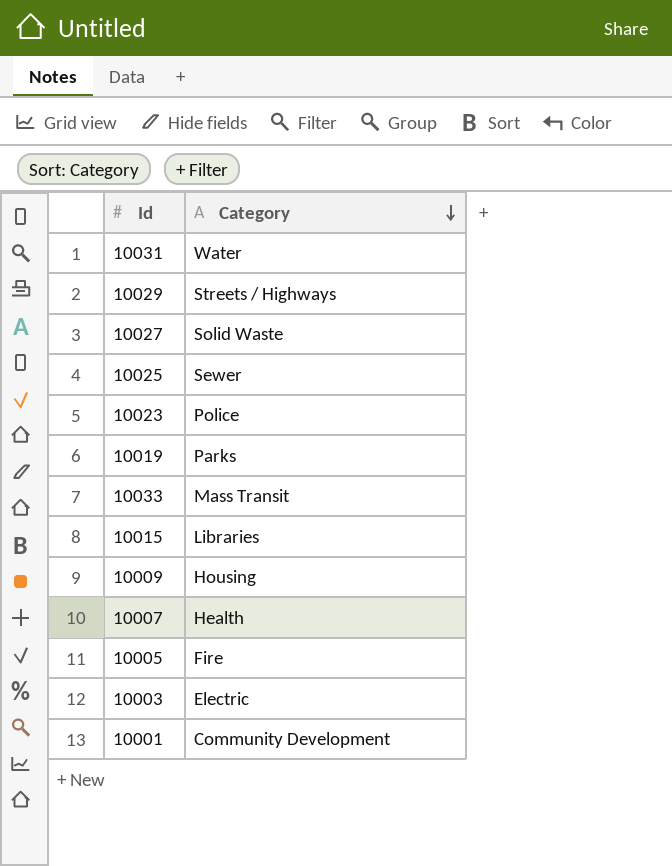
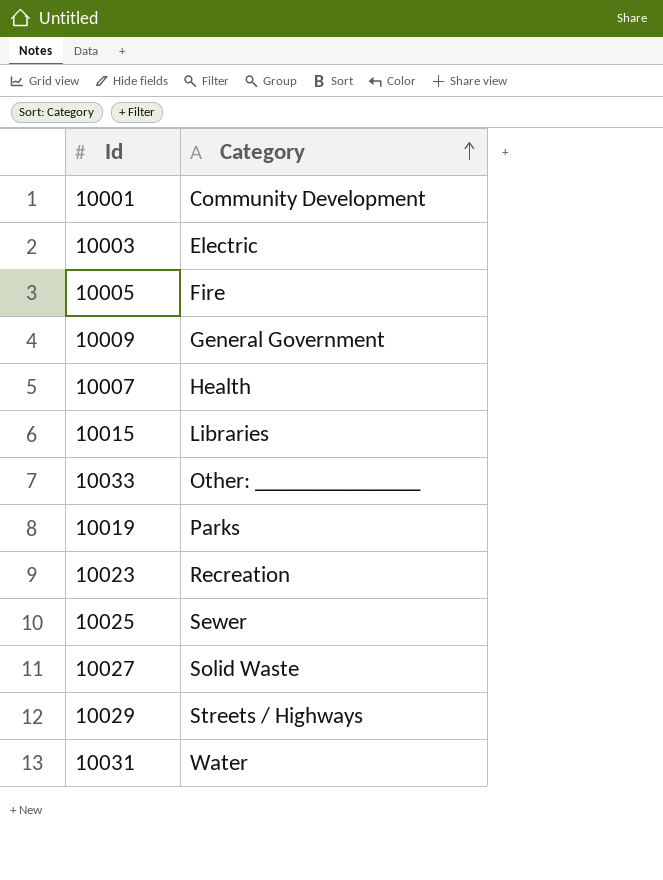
row order: Category descending -> Category ascending
10009 | Category: Housing -> General Government
10033 | Category: Mass Transit -> Other: _______________
10023 | Category: Police -> Recreation

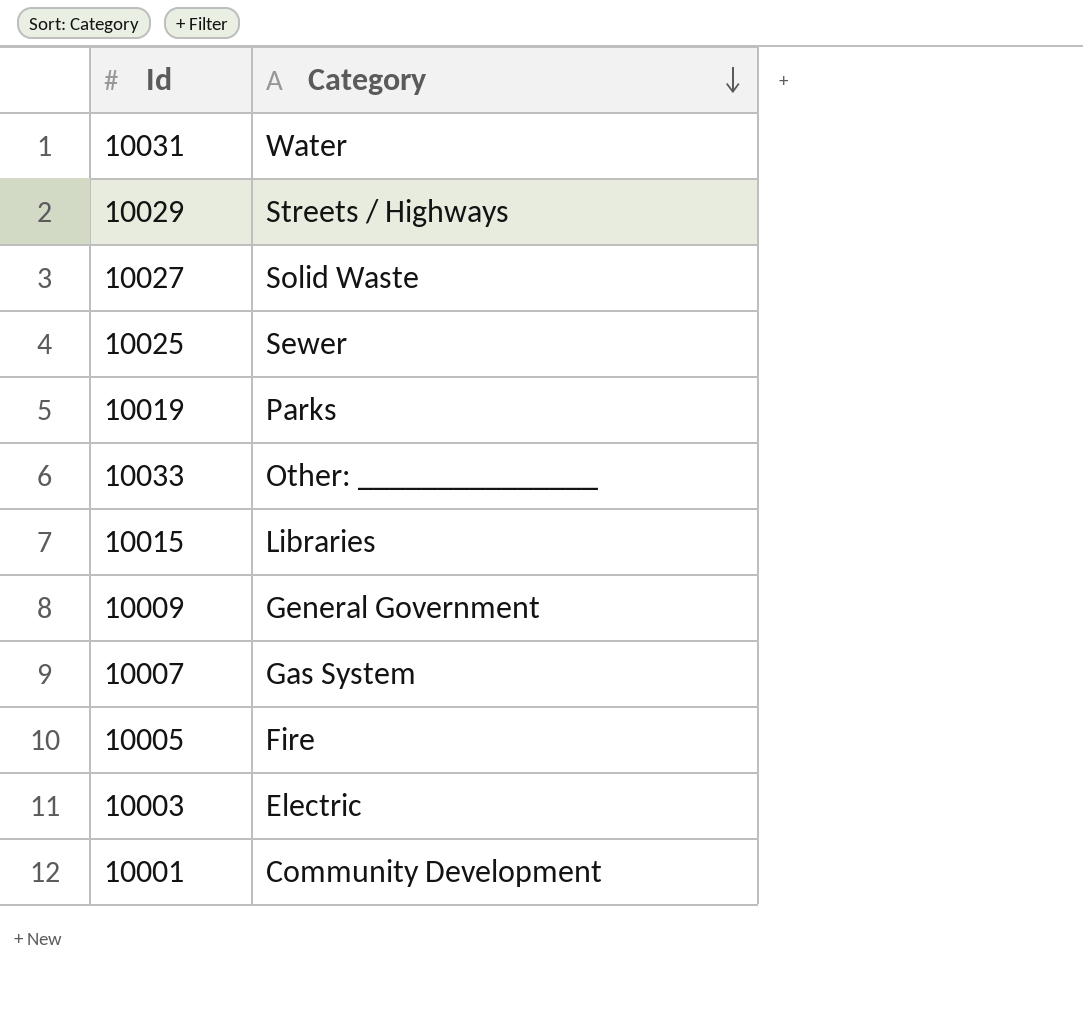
row order: Category ascending -> Category descending
row 10023: Recreation -> none
10007 | Category: Health -> Gas System

